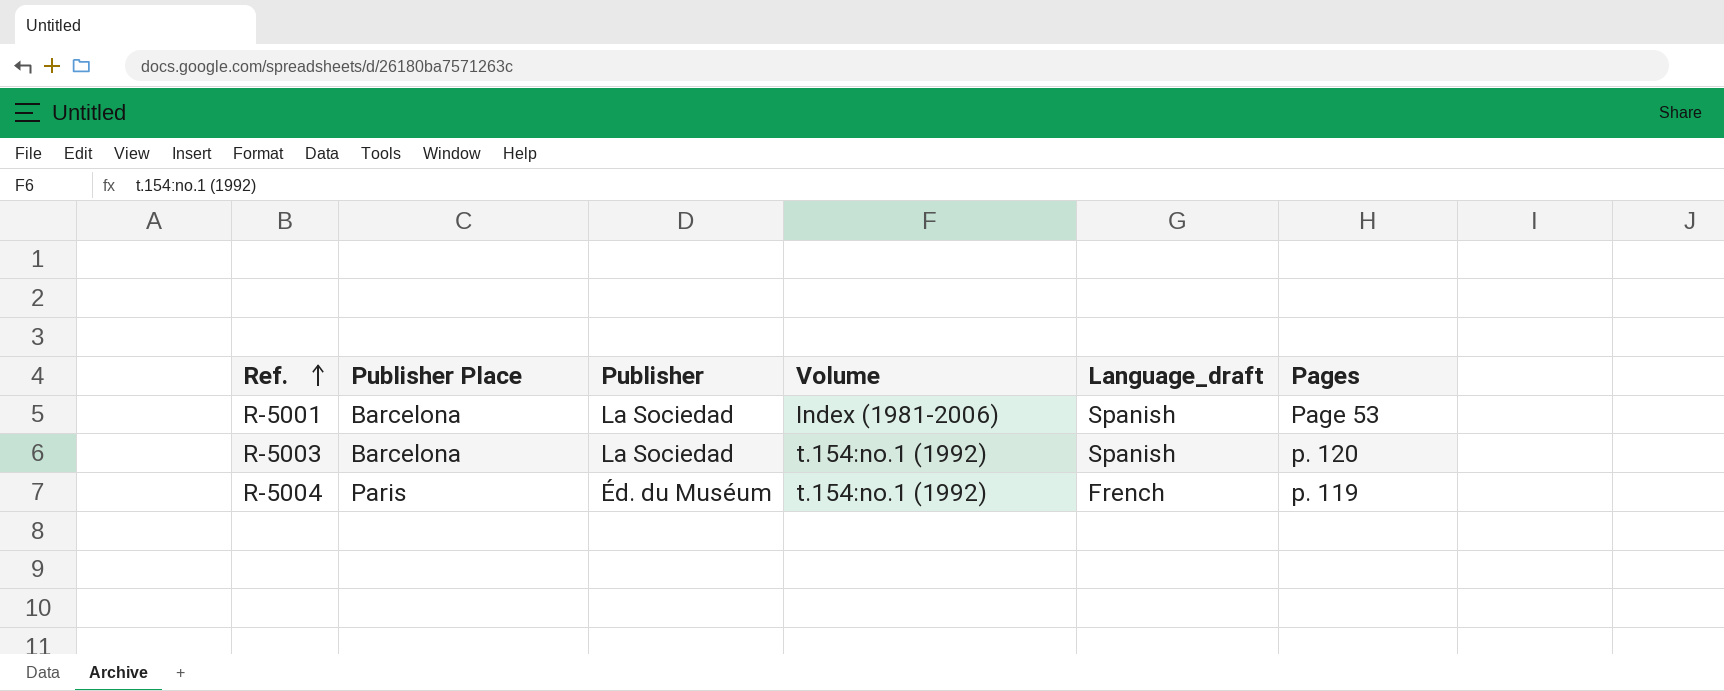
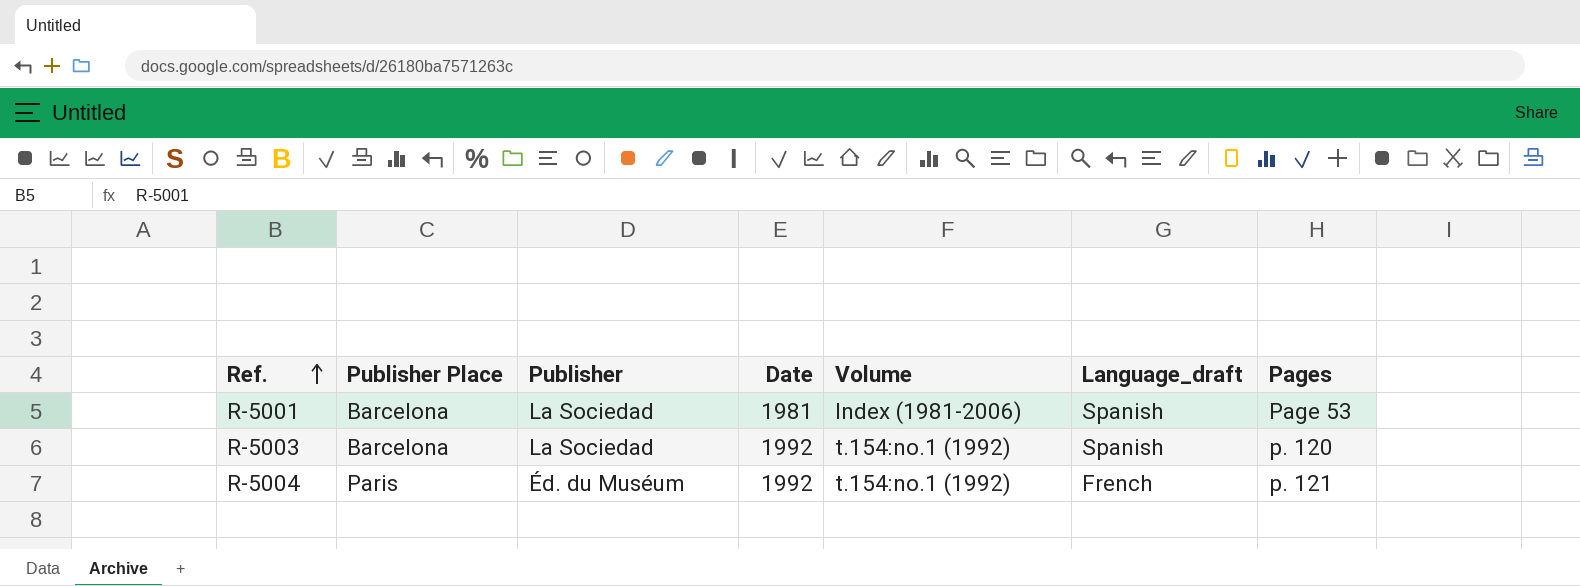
column Date | position: none -> 4
R-5004 | Pages: p. 119 -> p. 121

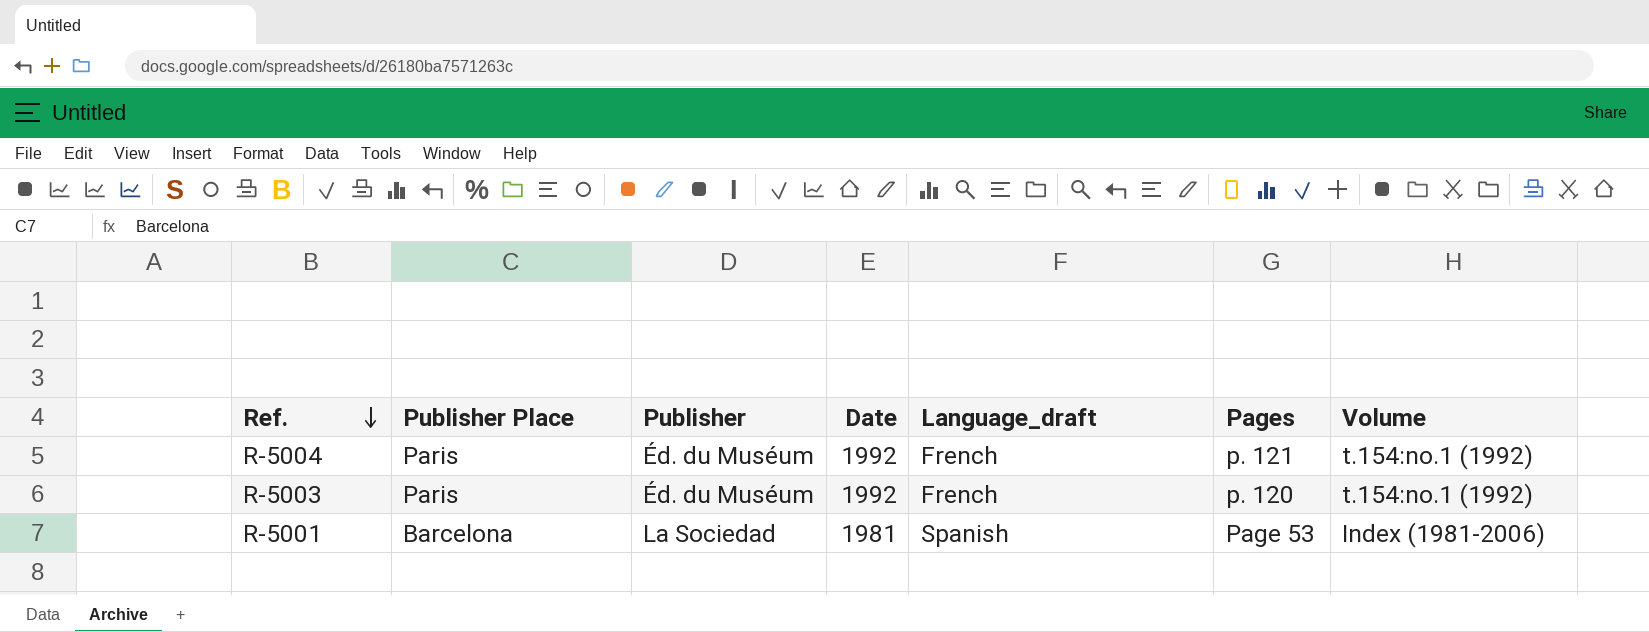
row order: Ref. ascending -> Ref. descending
column Volume | position: 5 -> 7
R-5003 | Publisher Place: Barcelona -> Paris
R-5003 | Publisher: La Sociedad -> Éd. du Muséum
R-5003 | Language_draft: Spanish -> French

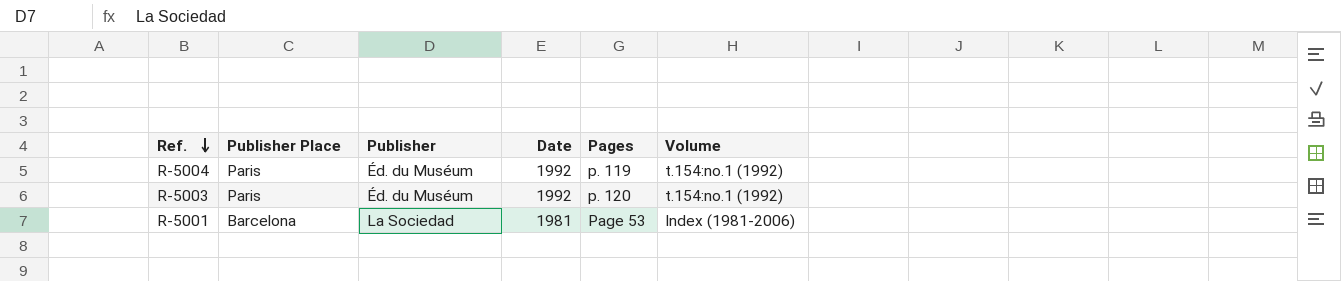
column Language_draft | position: 5 -> none
R-5004 | Pages: p. 121 -> p. 119

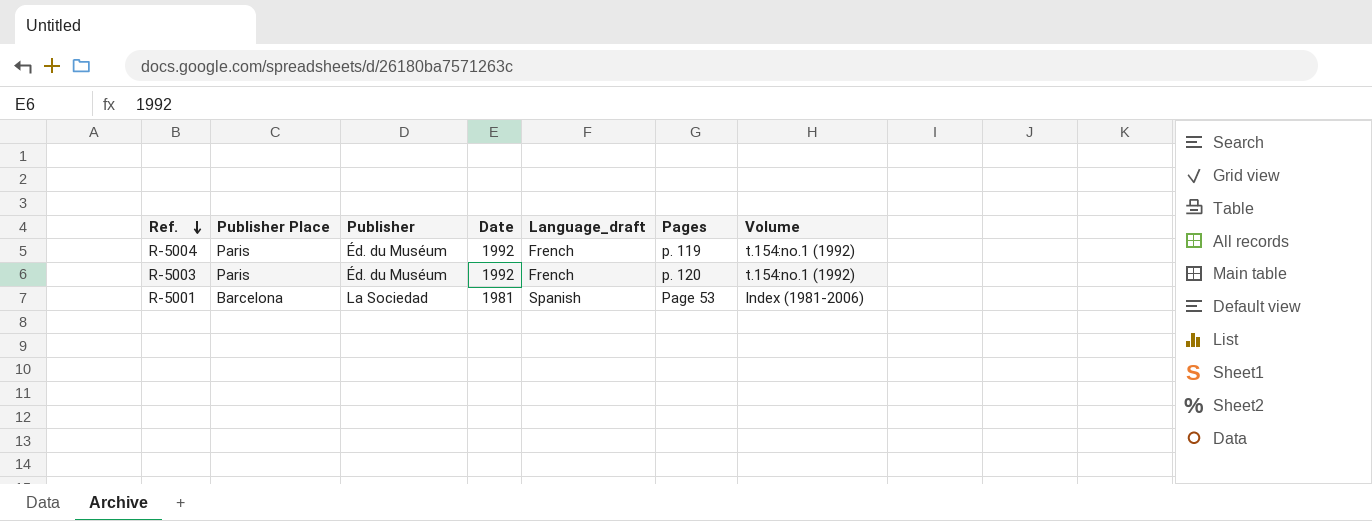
column Language_draft | position: none -> 5

